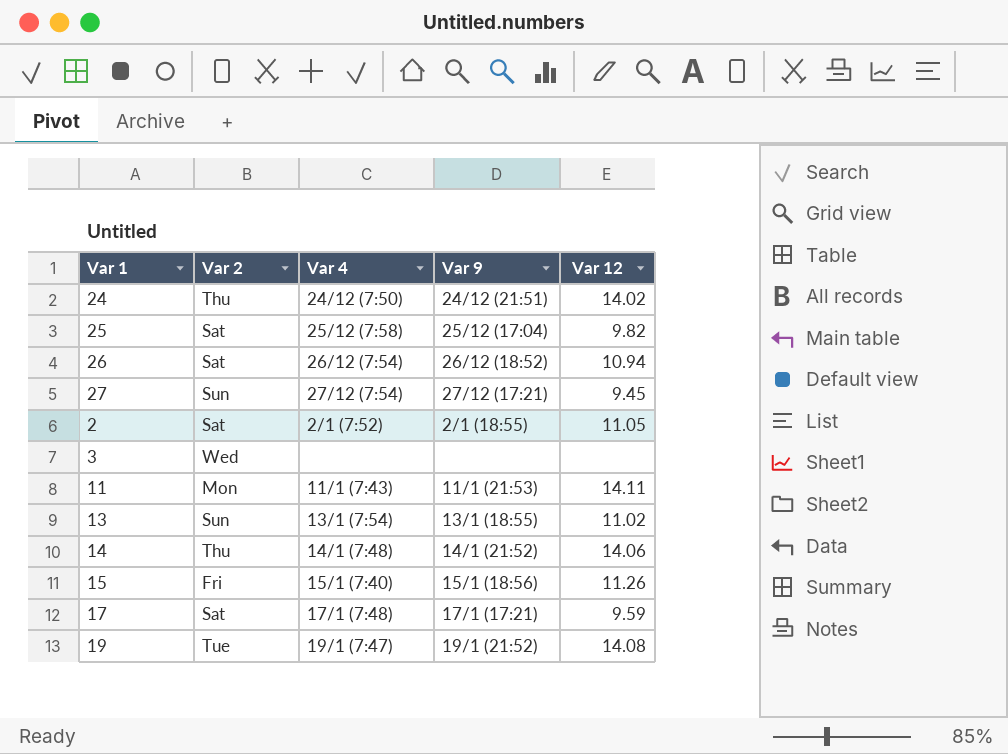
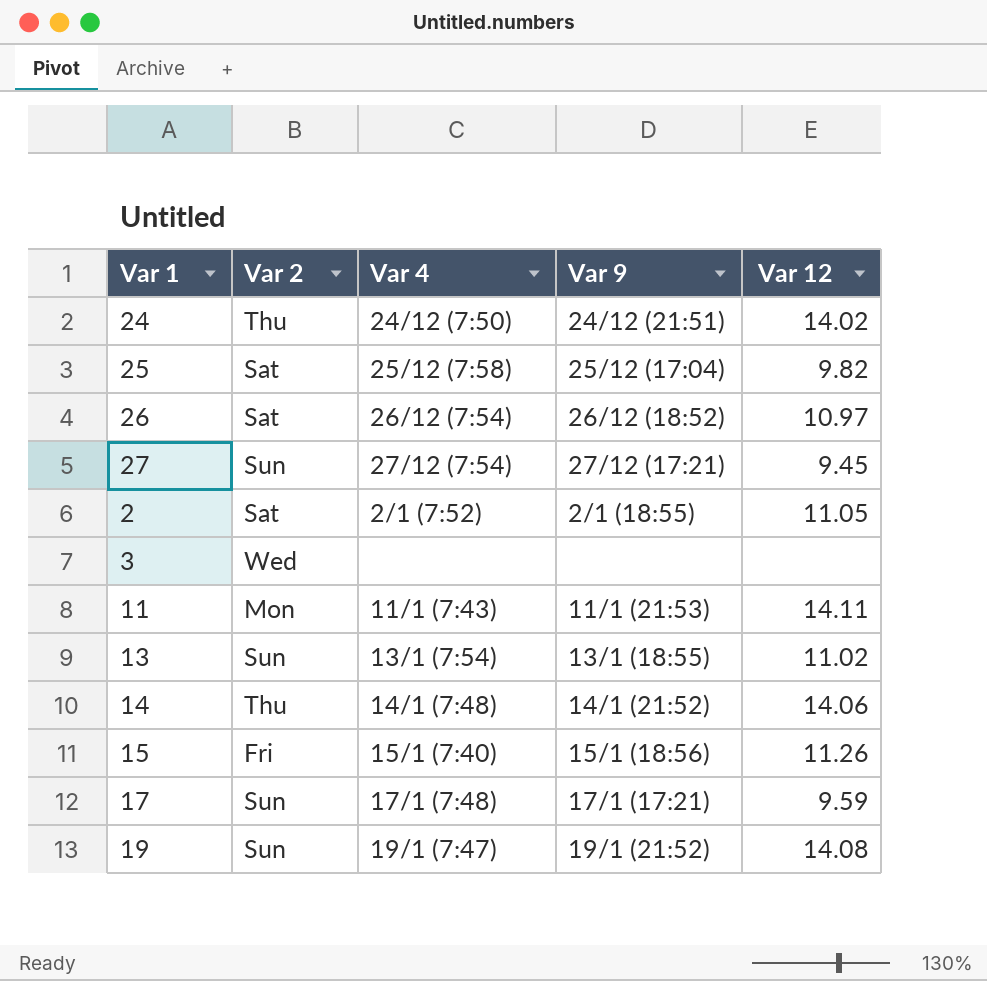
26 | Var 12: 10.94 -> 10.97
17 | Var 2: Sat -> Sun
19 | Var 2: Tue -> Sun

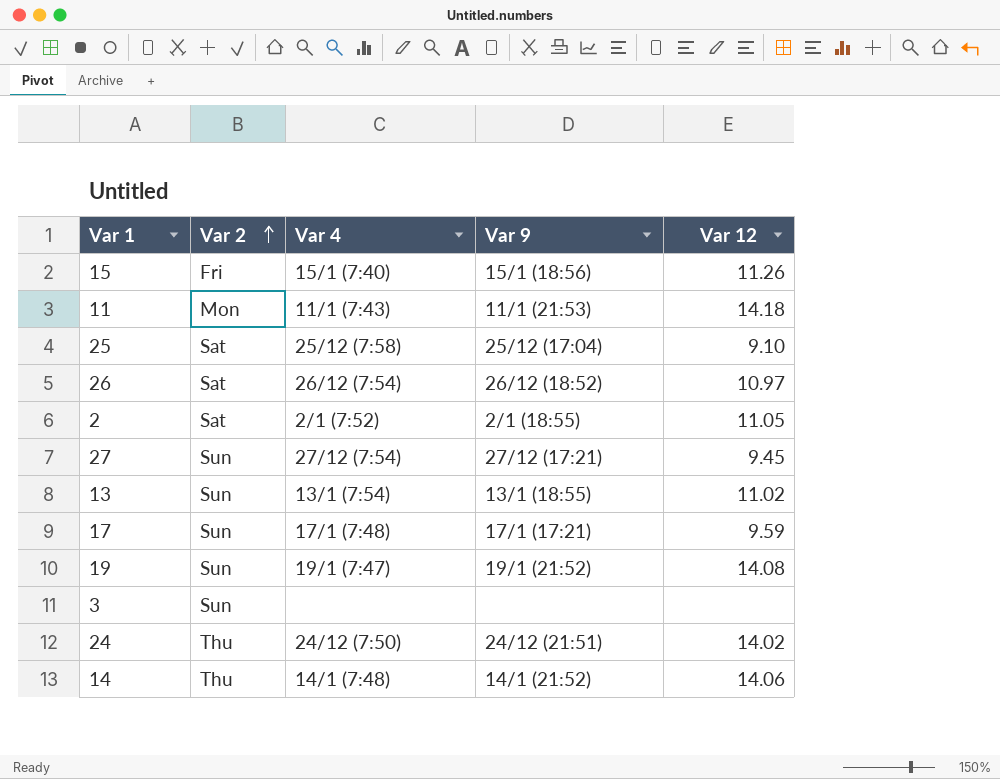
row order: none -> Var 2 ascending
11 | Var 12: 14.11 -> 14.18
25 | Var 12: 9.82 -> 9.10
3 | Var 2: Wed -> Sun

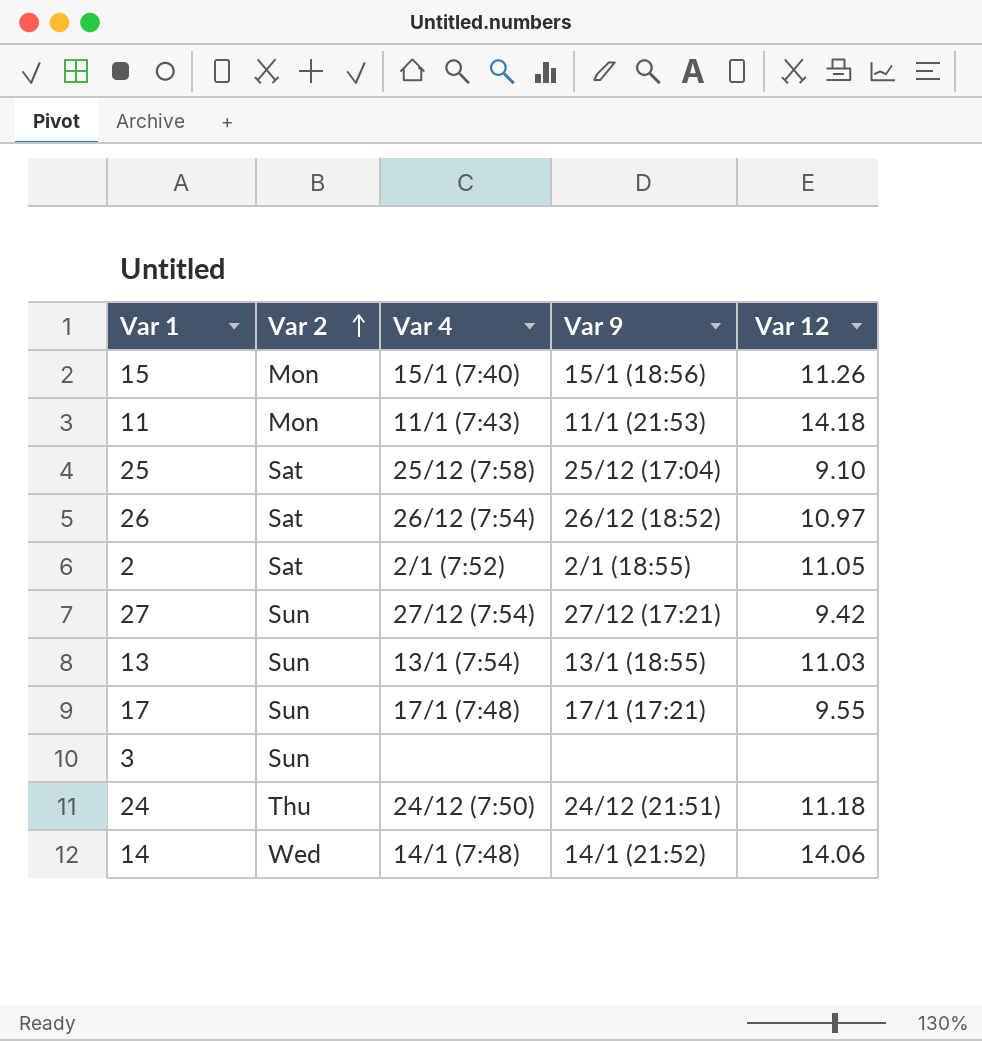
row 19: Sun | 19/1 (7:47) | 19/1 (21:52) | 14.08 -> none
15 | Var 2: Fri -> Mon
27 | Var 12: 9.45 -> 9.42
13 | Var 12: 11.02 -> 11.03
17 | Var 12: 9.59 -> 9.55
24 | Var 12: 14.02 -> 11.18
14 | Var 2: Thu -> Wed

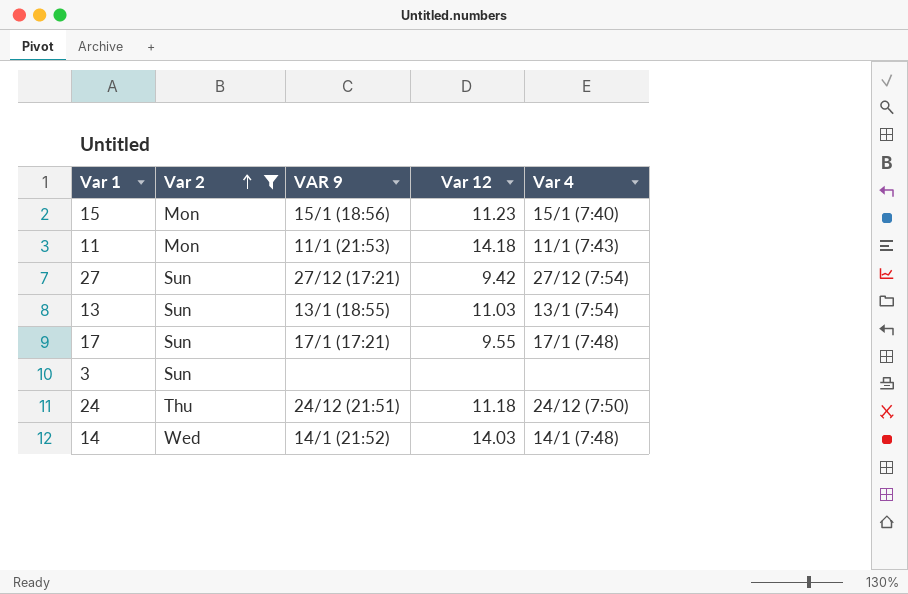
filter: none -> Var 2 != Sat
column name: Var 9 -> VAR 9
column Var 4 | position: 3 -> 5
15 | Var 12: 11.26 -> 11.23
14 | Var 12: 14.06 -> 14.03

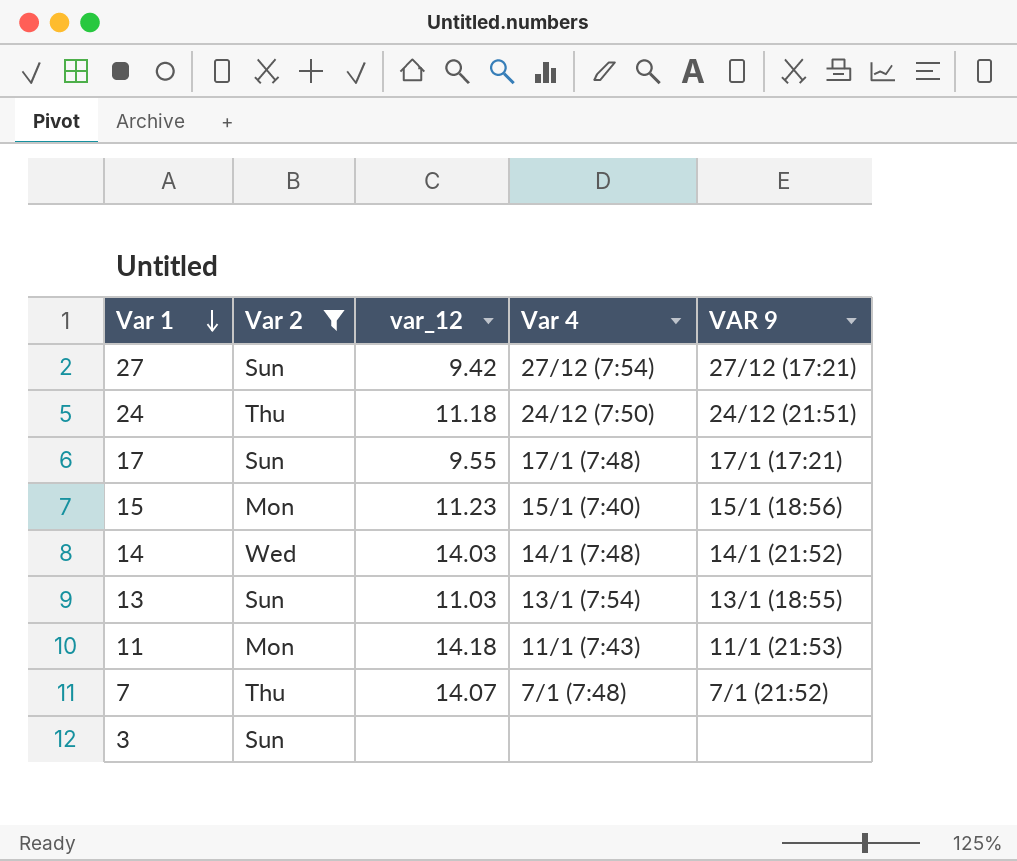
row order: Var 2 ascending -> Var 1 descending
column name: Var 12 -> var_12
column VAR 9 | position: 3 -> 5
row 7: none -> Thu | 14.07 | 7/1 (7:48) | 7/1 (21:52)

